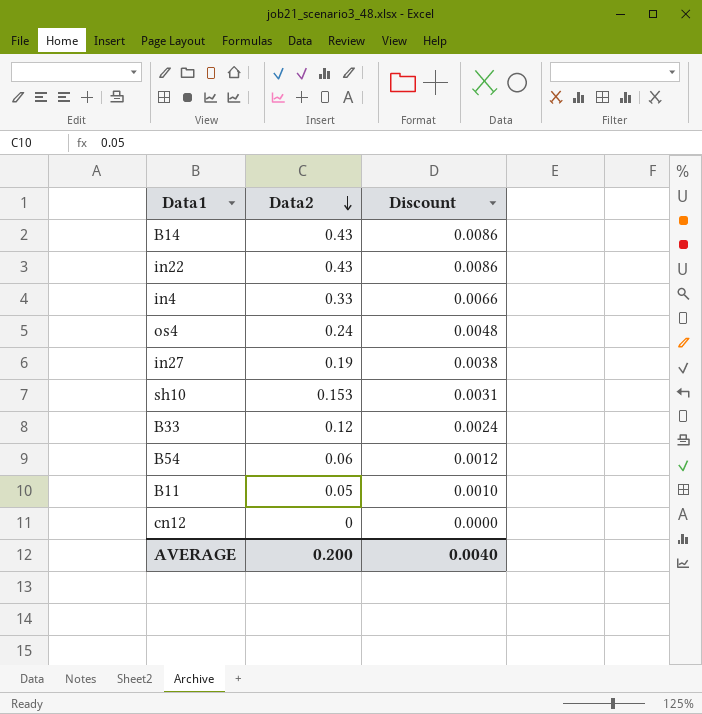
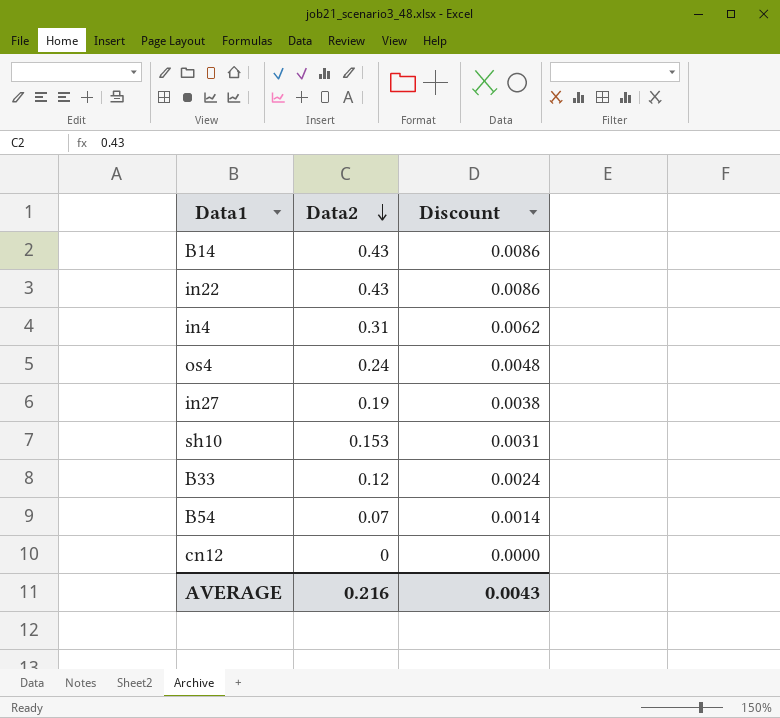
row B11: 0.05 | 0.0010 -> none
in4 | Data2: 0.33 -> 0.31
in4 | Discount: 0.0066 -> 0.0062
B54 | Data2: 0.06 -> 0.07
B54 | Discount: 0.0012 -> 0.0014
AVERAGE | Data2: 0.200 -> 0.216
AVERAGE | Discount: 0.0040 -> 0.0043

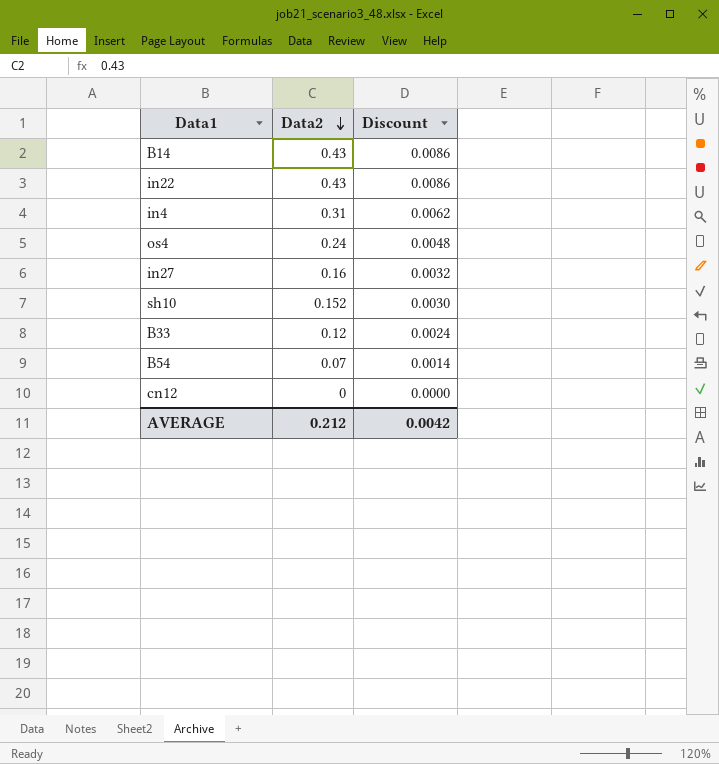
in27 | Data2: 0.19 -> 0.16
in27 | Discount: 0.0038 -> 0.0032
sh10 | Data2: 0.153 -> 0.152
sh10 | Discount: 0.0031 -> 0.0030
AVERAGE | Data2: 0.216 -> 0.212
AVERAGE | Discount: 0.0043 -> 0.0042

